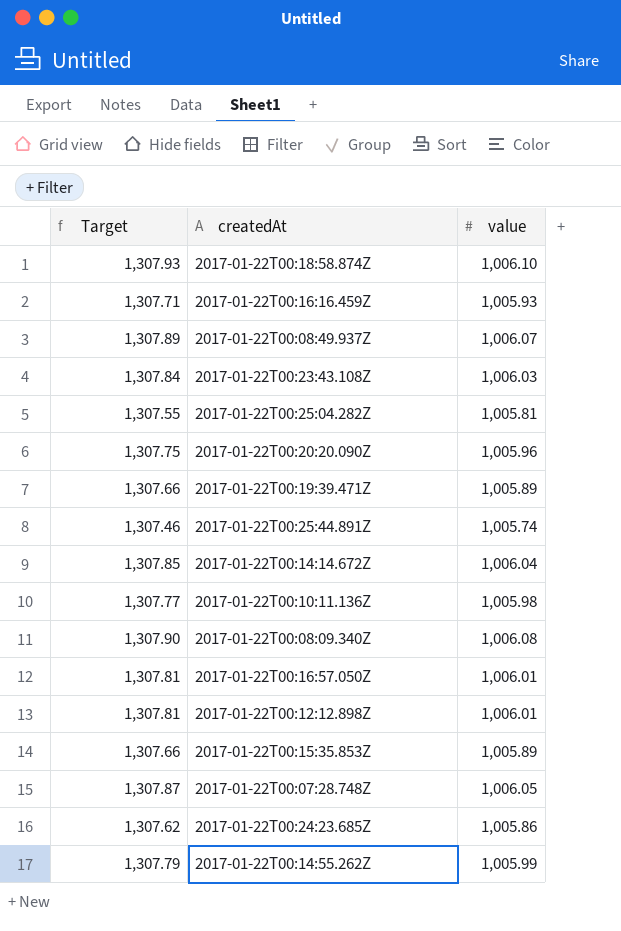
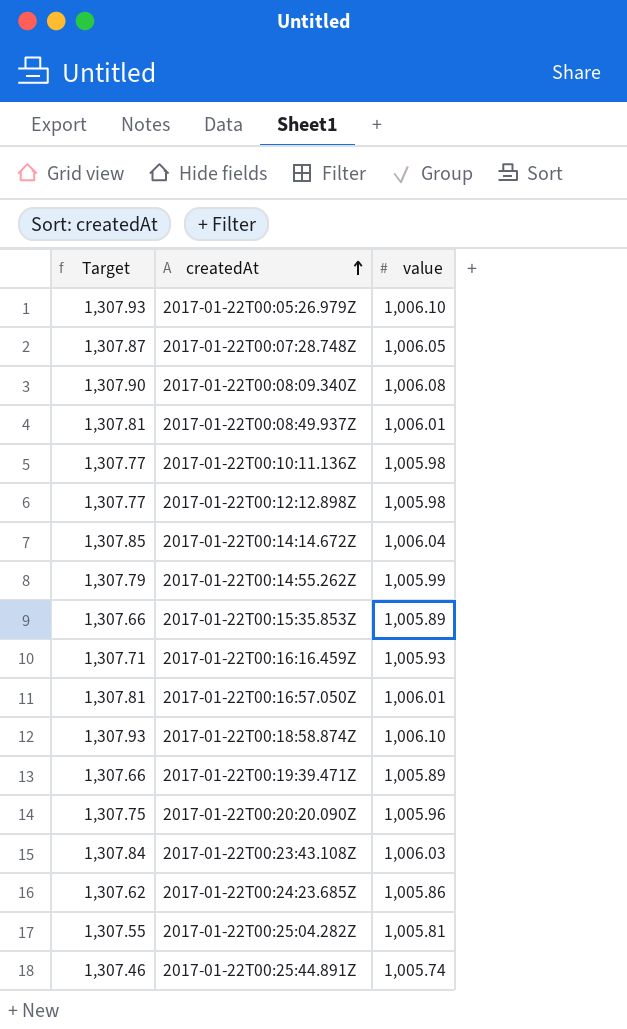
row order: none -> createdAt ascending
row 2017-01-22T00:05:26.979Z: none -> 1,307.93 | 1,006.10
2017-01-22T00:08:49.937Z | Target: 1,307.89 -> 1,307.81
2017-01-22T00:08:49.937Z | value: 1,006.07 -> 1,006.01
2017-01-22T00:12:12.898Z | Target: 1,307.81 -> 1,307.77
2017-01-22T00:12:12.898Z | value: 1,006.01 -> 1,005.98

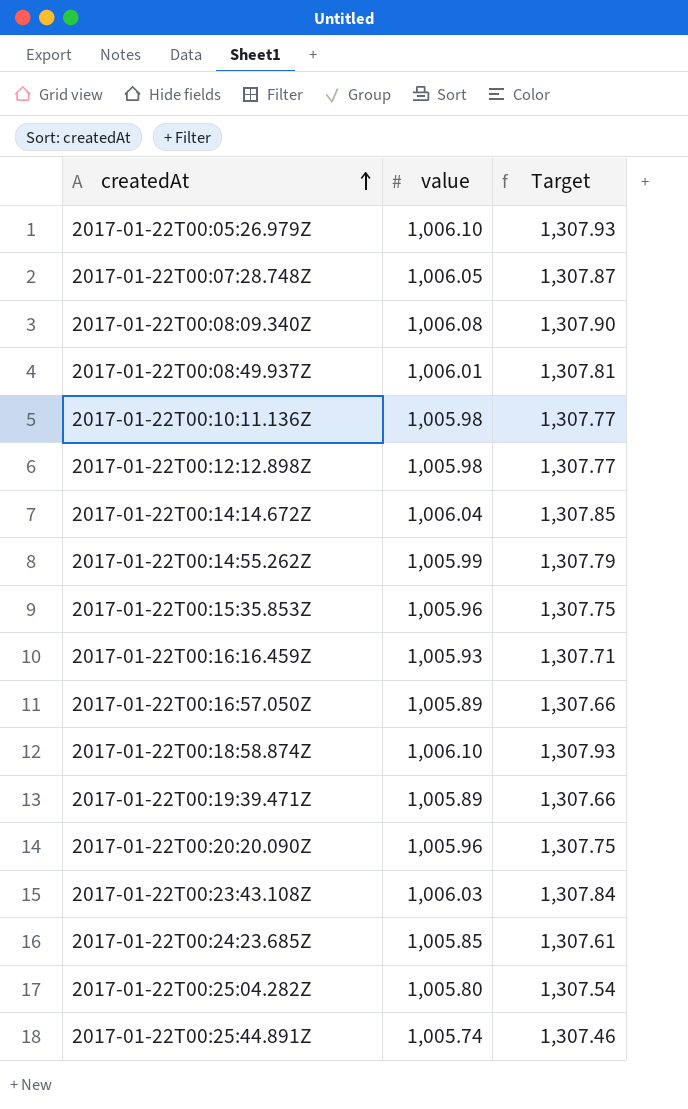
column Target | position: 1 -> 3
2017-01-22T00:15:35.853Z | value: 1,005.89 -> 1,005.96
2017-01-22T00:15:35.853Z | Target: 1,307.66 -> 1,307.75
2017-01-22T00:16:57.050Z | value: 1,006.01 -> 1,005.89
2017-01-22T00:16:57.050Z | Target: 1,307.81 -> 1,307.66
2017-01-22T00:24:23.685Z | value: 1,005.86 -> 1,005.85
2017-01-22T00:24:23.685Z | Target: 1,307.62 -> 1,307.61
2017-01-22T00:25:04.282Z | value: 1,005.81 -> 1,005.80
2017-01-22T00:25:04.282Z | Target: 1,307.55 -> 1,307.54

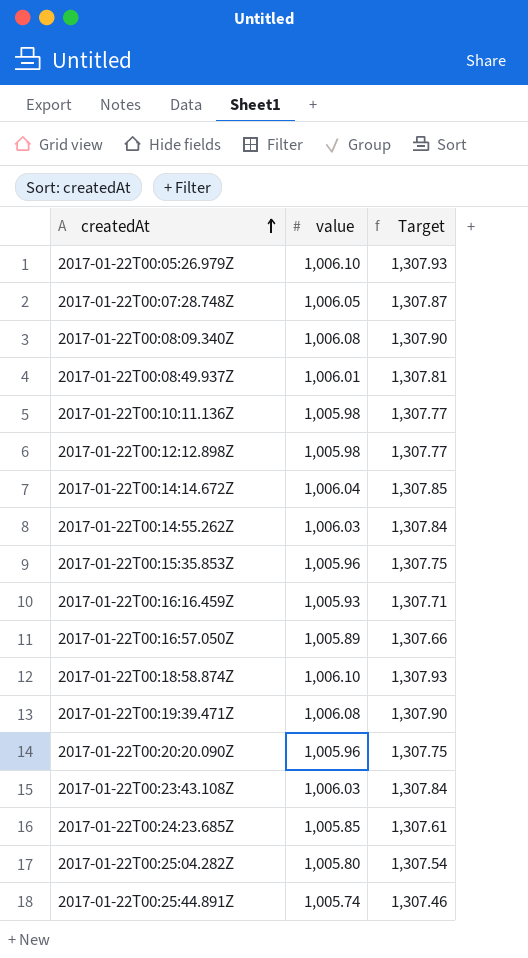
2017-01-22T00:14:55.262Z | value: 1,005.99 -> 1,006.03
2017-01-22T00:14:55.262Z | Target: 1,307.79 -> 1,307.84
2017-01-22T00:19:39.471Z | value: 1,005.89 -> 1,006.08
2017-01-22T00:19:39.471Z | Target: 1,307.66 -> 1,307.90

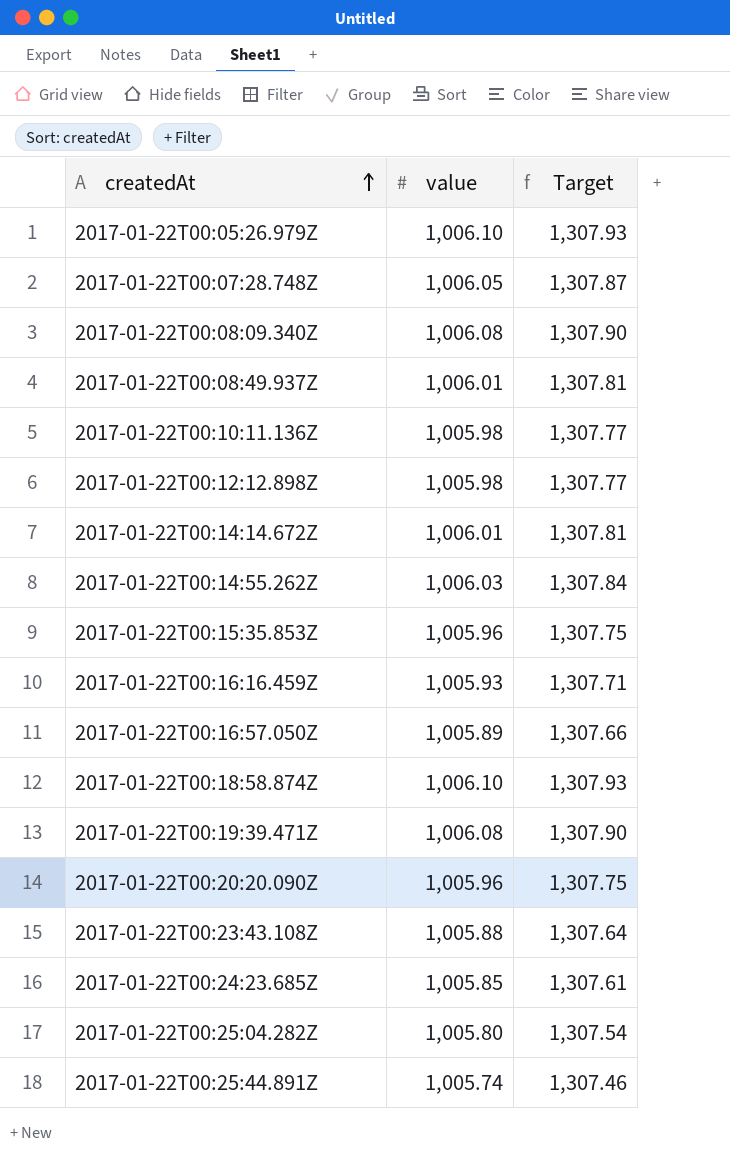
2017-01-22T00:14:14.672Z | value: 1,006.04 -> 1,006.01
2017-01-22T00:14:14.672Z | Target: 1,307.85 -> 1,307.81
2017-01-22T00:23:43.108Z | value: 1,006.03 -> 1,005.88
2017-01-22T00:23:43.108Z | Target: 1,307.84 -> 1,307.64

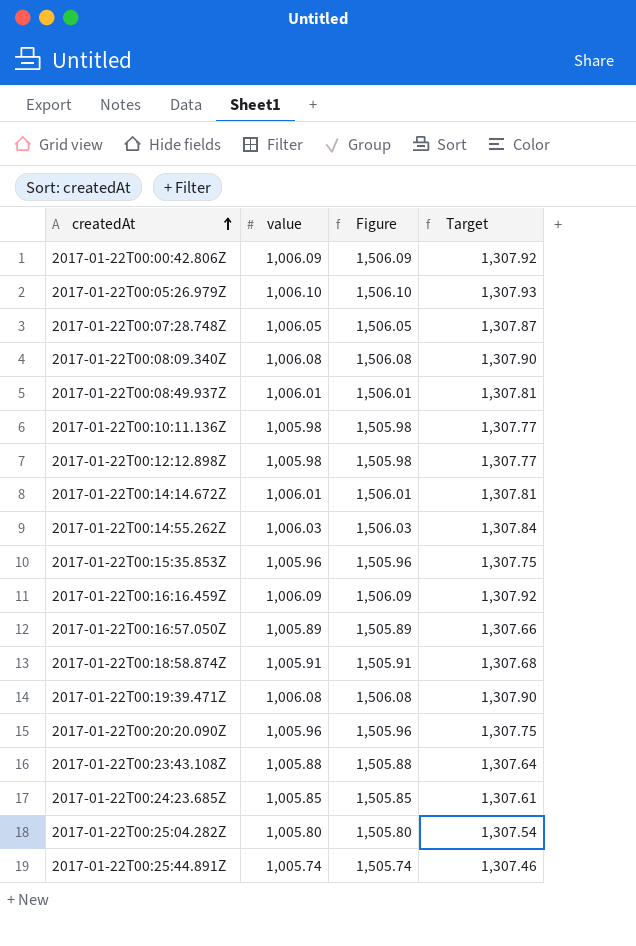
column Figure | formula: none -> [value] + 500
row 2017-01-22T00:00:42.806Z: none -> 1,006.09 | 1,506.09 | 1,307.92
2017-01-22T00:16:16.459Z | value: 1,005.93 -> 1,006.09
2017-01-22T00:16:16.459Z | Target: 1,307.71 -> 1,307.92
2017-01-22T00:18:58.874Z | value: 1,006.10 -> 1,005.91
2017-01-22T00:18:58.874Z | Target: 1,307.93 -> 1,307.68

